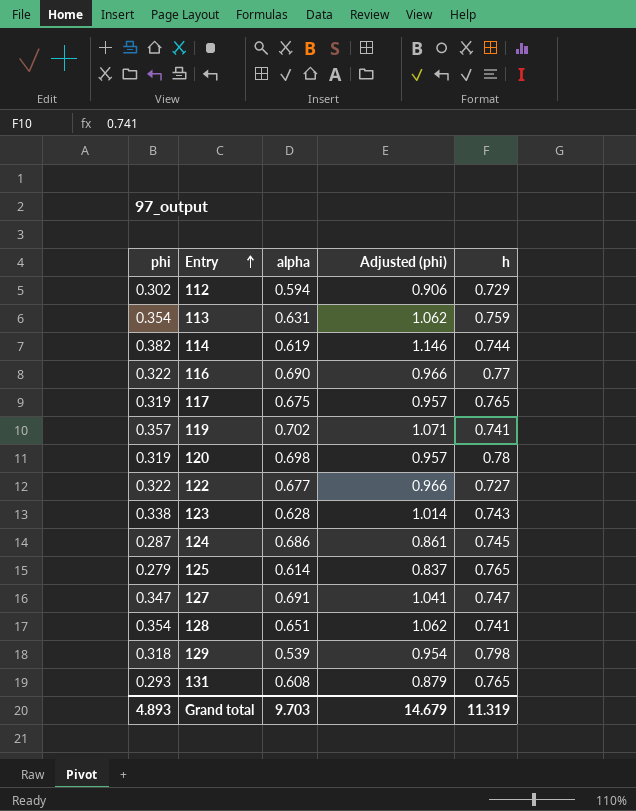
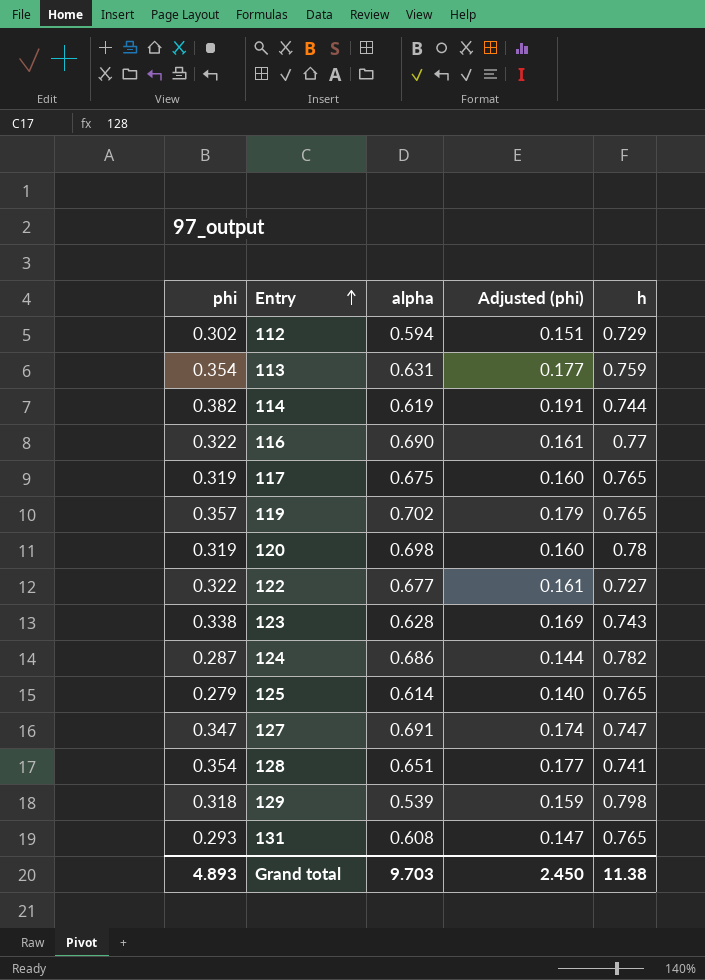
column Adjusted (phi) | formula: [phi] * 3 -> [phi] * 0.5
119 | h: 0.741 -> 0.765
124 | h: 0.745 -> 0.782
Grand total | Adjusted (phi): 14.679 -> 2.450
Grand total | h: 11.319 -> 11.38

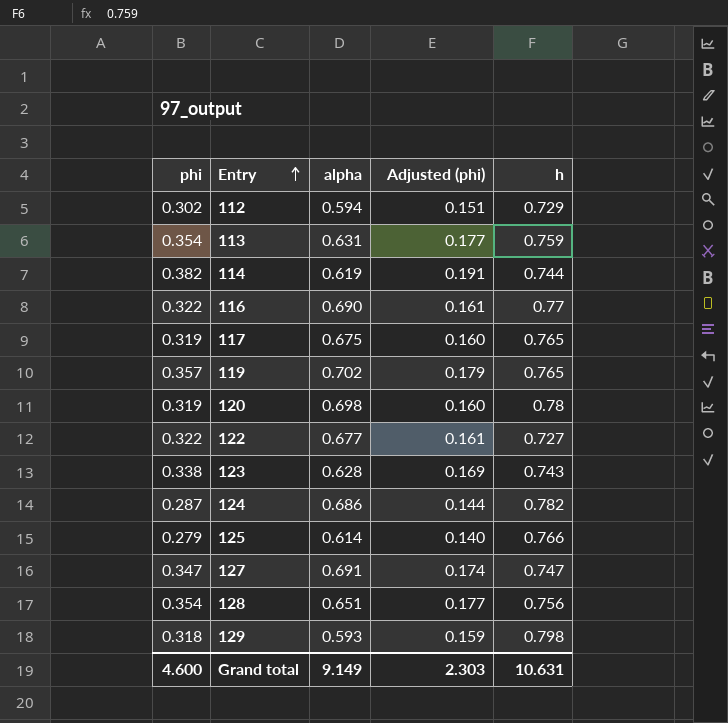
row 131: 0.293 | 0.608 | 0.147 | 0.765 -> none
125 | h: 0.765 -> 0.766
128 | h: 0.741 -> 0.756
129 | alpha: 0.539 -> 0.593
Grand total | phi: 4.893 -> 4.600
Grand total | alpha: 9.703 -> 9.149
Grand total | Adjusted (phi): 2.450 -> 2.303
Grand total | h: 11.38 -> 10.631

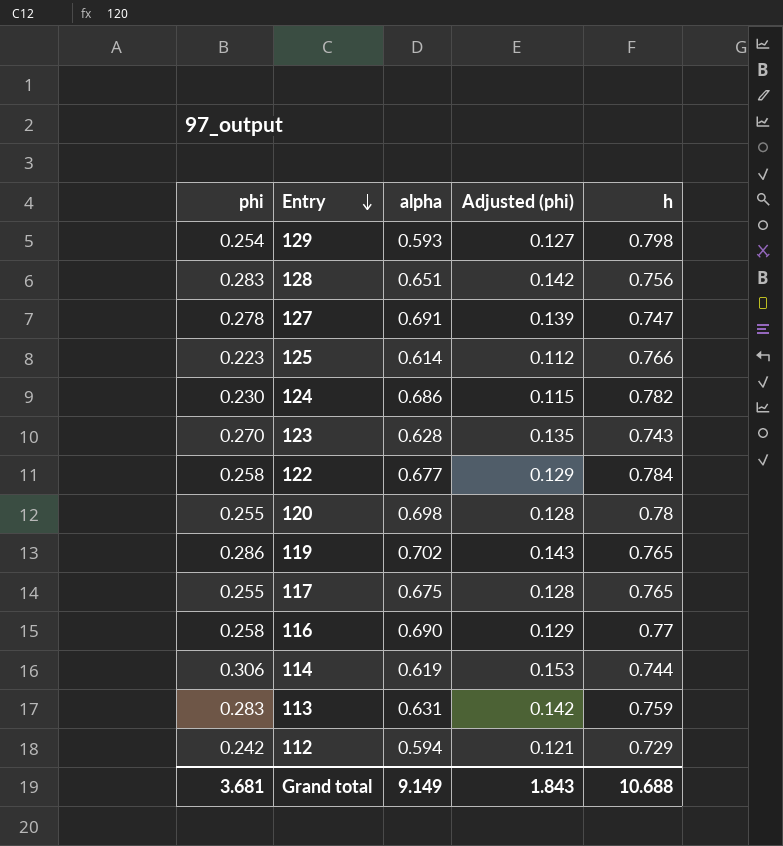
row order: Entry ascending -> Entry descending
129 | phi: 0.318 -> 0.254
129 | Adjusted (phi): 0.159 -> 0.127
128 | phi: 0.354 -> 0.283
128 | Adjusted (phi): 0.177 -> 0.142
127 | phi: 0.347 -> 0.278
127 | Adjusted (phi): 0.174 -> 0.139
125 | phi: 0.279 -> 0.223
125 | Adjusted (phi): 0.140 -> 0.112
124 | phi: 0.287 -> 0.230
124 | Adjusted (phi): 0.144 -> 0.115
123 | phi: 0.338 -> 0.270
123 | Adjusted (phi): 0.169 -> 0.135
122 | phi: 0.322 -> 0.258
122 | Adjusted (phi): 0.161 -> 0.129
122 | h: 0.727 -> 0.784
120 | phi: 0.319 -> 0.255
120 | Adjusted (phi): 0.160 -> 0.128
119 | phi: 0.357 -> 0.286
119 | Adjusted (phi): 0.179 -> 0.143
117 | phi: 0.319 -> 0.255
117 | Adjusted (phi): 0.160 -> 0.128
116 | phi: 0.322 -> 0.258
116 | Adjusted (phi): 0.161 -> 0.129
114 | phi: 0.382 -> 0.306
114 | Adjusted (phi): 0.191 -> 0.153
113 | phi: 0.354 -> 0.283
113 | Adjusted (phi): 0.177 -> 0.142
112 | phi: 0.302 -> 0.242
112 | Adjusted (phi): 0.151 -> 0.121
Grand total | phi: 4.600 -> 3.681
Grand total | Adjusted (phi): 2.303 -> 1.843
Grand total | h: 10.631 -> 10.688

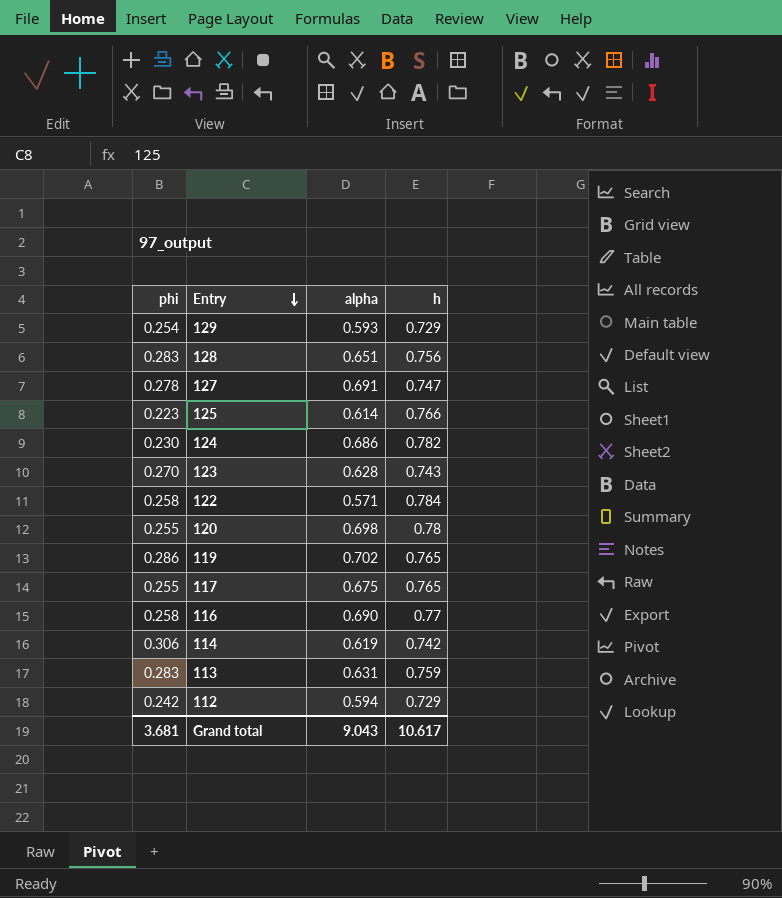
column Adjusted (phi) | formula: [phi] * 0.5 -> none
129 | h: 0.798 -> 0.729
122 | alpha: 0.677 -> 0.571
114 | h: 0.744 -> 0.742
Grand total | alpha: 9.149 -> 9.043
Grand total | h: 10.688 -> 10.617

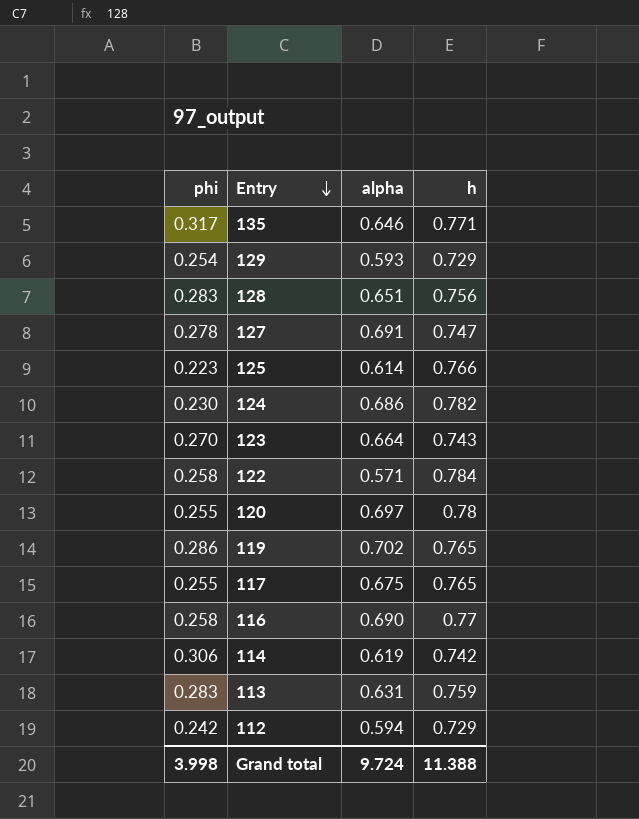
row 135: none -> 0.317 | 0.646 | 0.771
123 | alpha: 0.628 -> 0.664
120 | alpha: 0.698 -> 0.697
Grand total | phi: 3.681 -> 3.998
Grand total | alpha: 9.043 -> 9.724
Grand total | h: 10.617 -> 11.388

